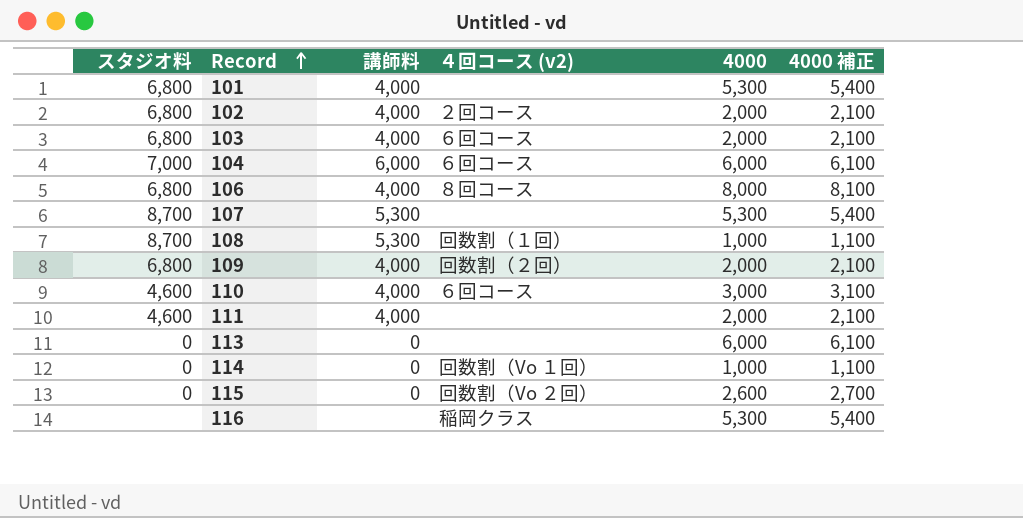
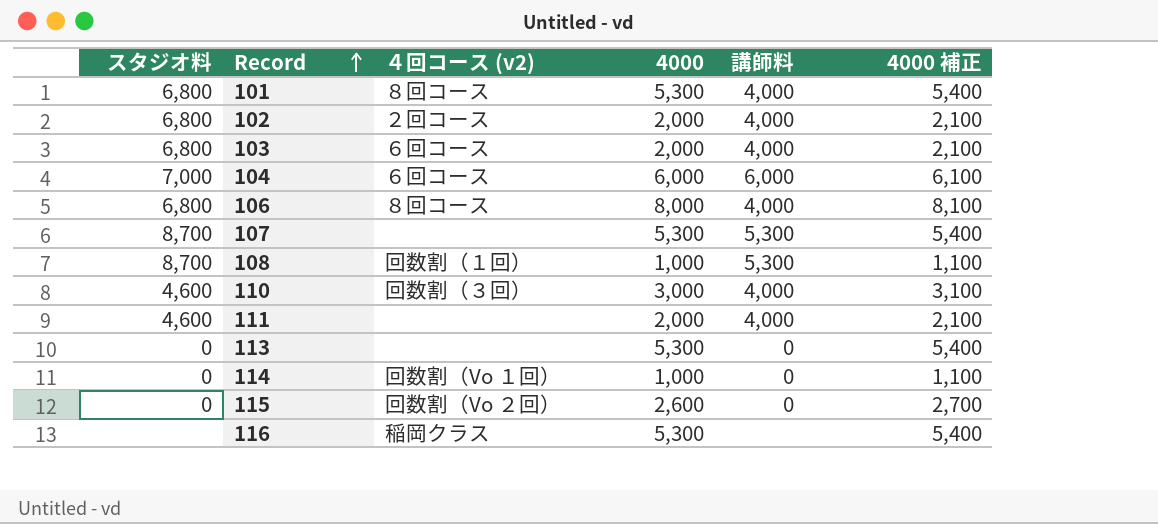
column 講師料 | position: 3 -> 5
row 109: 6,800 | 4,000 | 回数割（２回） | 2,000 | 2,100 -> none
101 | ４回コース (v2): none -> ８回コース
110 | ４回コース (v2): ６回コース -> 回数割（３回）
113 | 4000: 6,000 -> 5,300
113 | 4000 補正: 6,100 -> 5,400

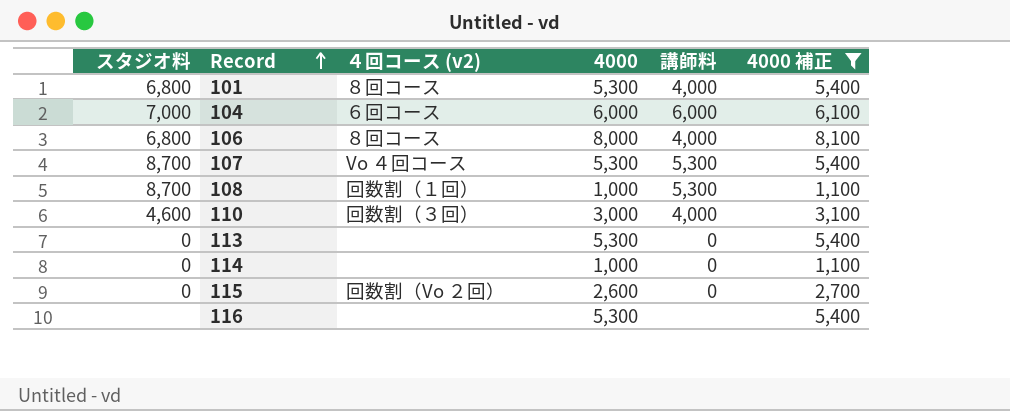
filter: none -> 4000 補正 != 2,100
107 | ４回コース (v2): none -> Vo ４回コース
114 | ４回コース (v2): 回数割（Vo １回） -> none
116 | ４回コース (v2): 稲岡クラス -> none

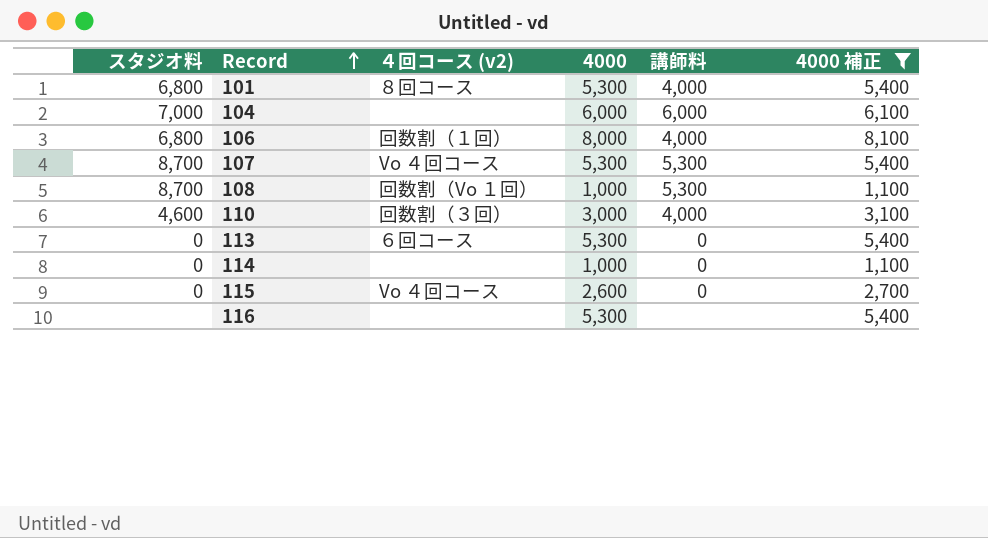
104 | ４回コース (v2): ６回コース -> none
106 | ４回コース (v2): ８回コース -> 回数割（１回）
108 | ４回コース (v2): 回数割（１回） -> 回数割（Vo １回）
113 | ４回コース (v2): none -> ６回コース
115 | ４回コース (v2): 回数割（Vo ２回） -> Vo ４回コース

